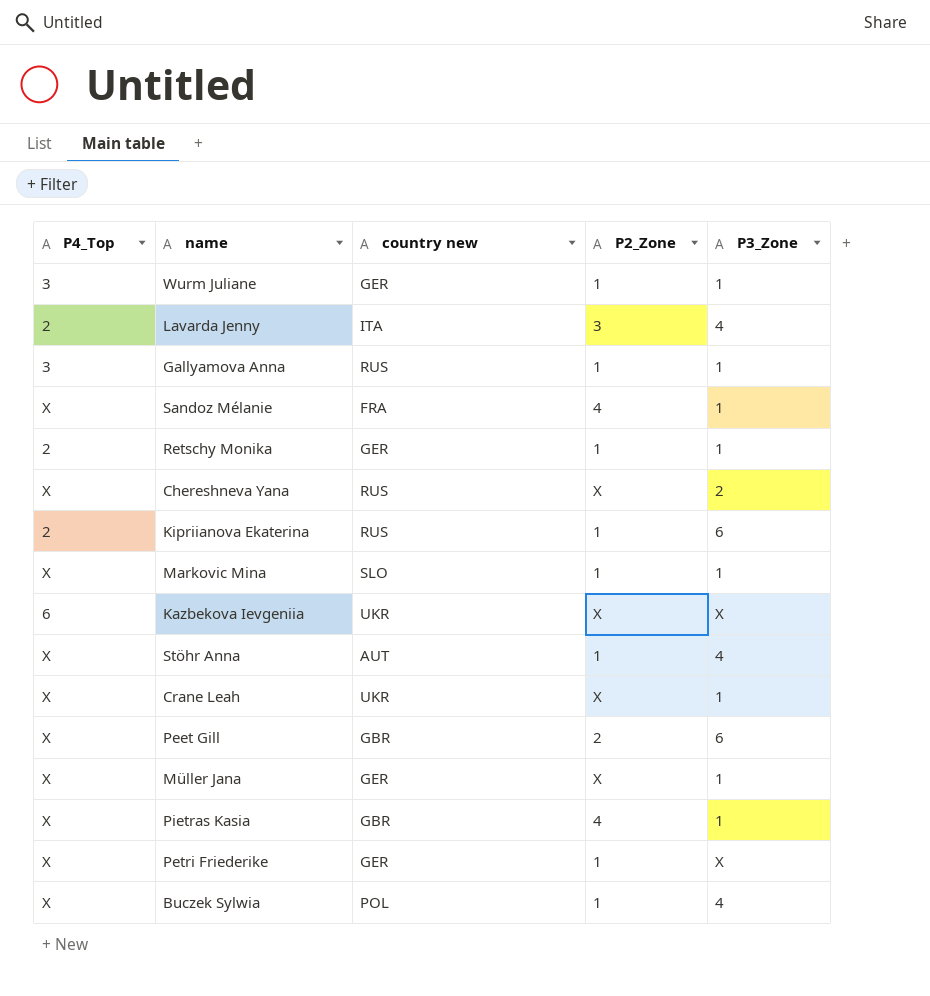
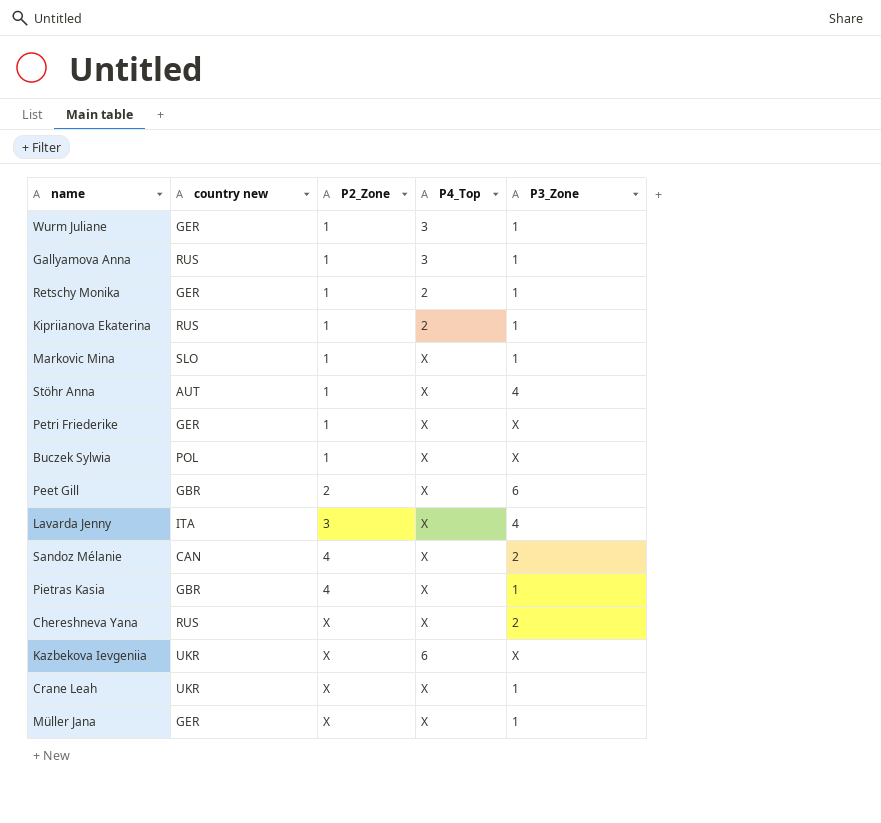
row order: none -> P2_Zone ascending
column P4_Top | position: 1 -> 4
Kipriianova Ekaterina | P3_Zone: 6 -> 1
Buczek Sylwia | P3_Zone: 4 -> X
Lavarda Jenny | P4_Top: 2 -> X
Sandoz Mélanie | country new: FRA -> CAN
Sandoz Mélanie | P3_Zone: 1 -> 2

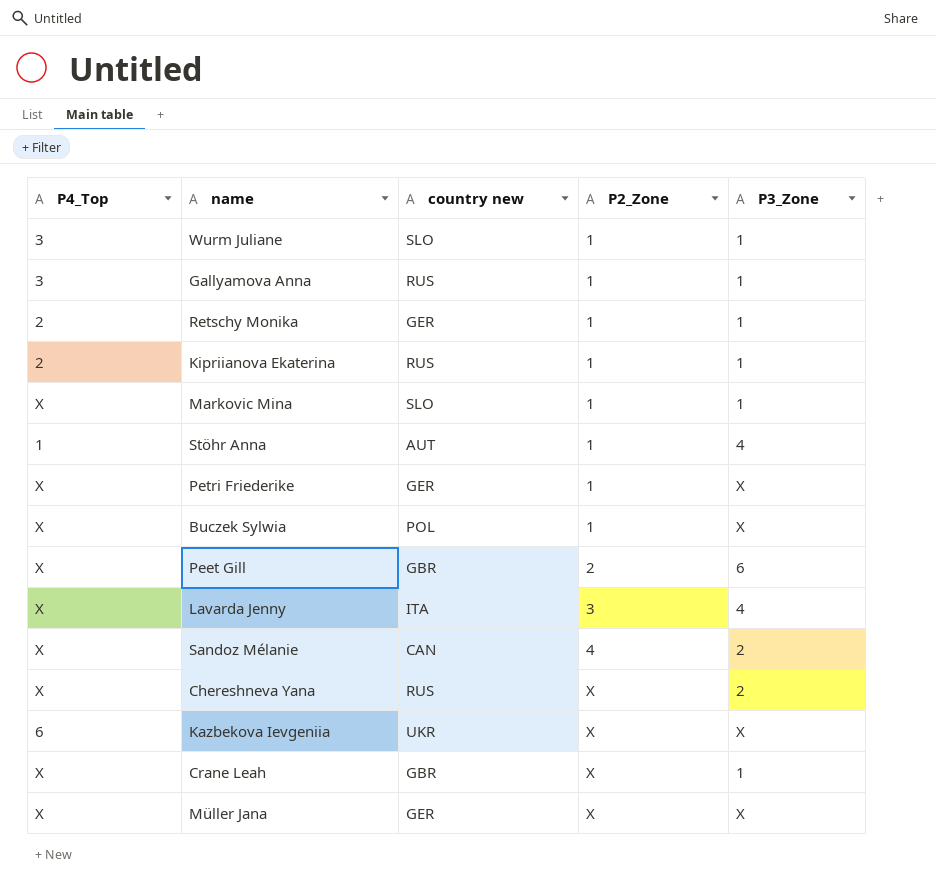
column P4_Top | position: 4 -> 1
row Pietras Kasia: GBR | 4 | X | 1 -> none
Wurm Juliane | country new: GER -> SLO
Stöhr Anna | P4_Top: X -> 1
Crane Leah | country new: UKR -> GBR
Müller Jana | P3_Zone: 1 -> X

